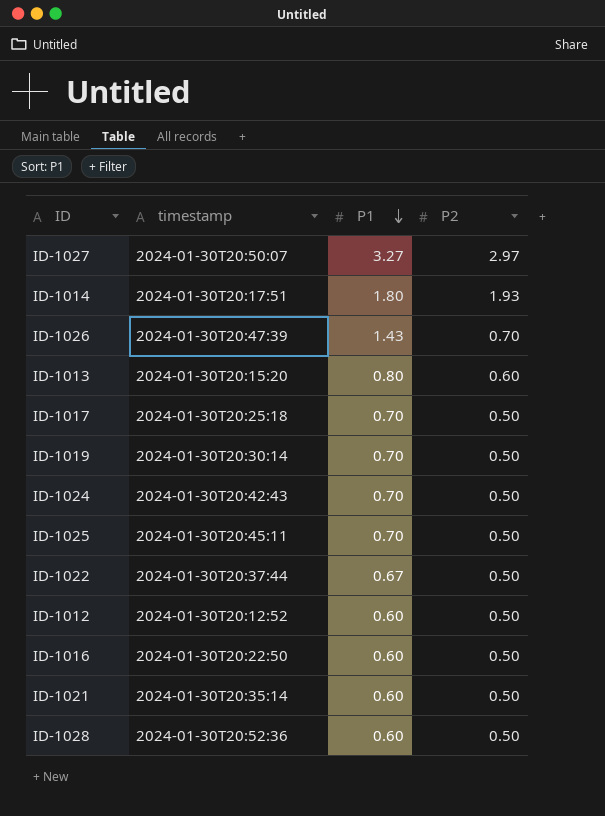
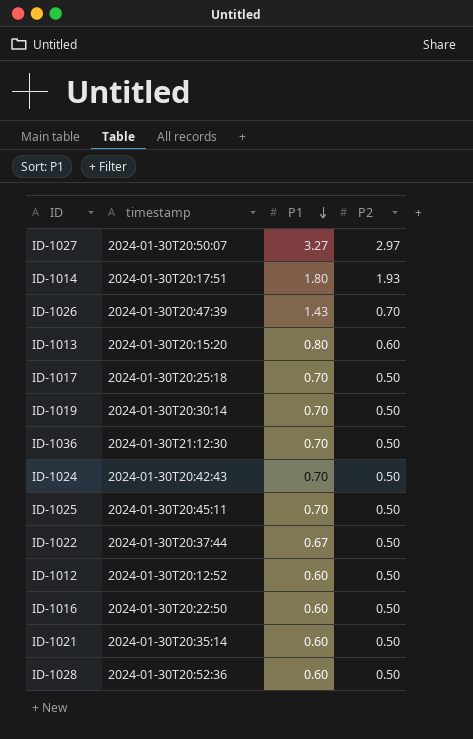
row ID-1036: none -> 2024-01-30T21:12:30 | 0.70 | 0.50

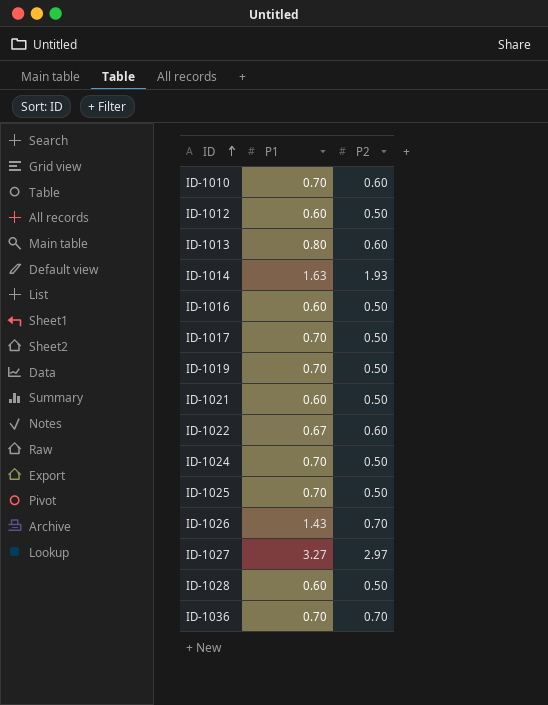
row order: P1 descending -> ID ascending
column timestamp | position: 2 -> none
row ID-1010: none -> 0.70 | 0.60
ID-1014 | P1: 1.80 -> 1.63
ID-1022 | P2: 0.50 -> 0.60
ID-1036 | P2: 0.50 -> 0.70

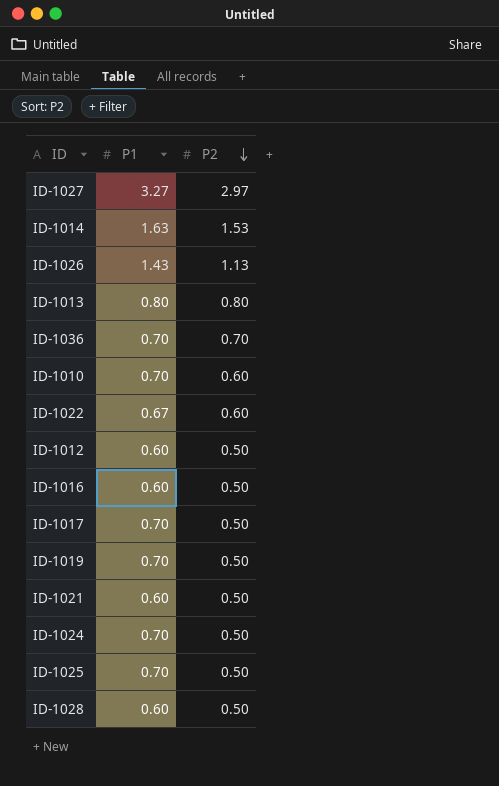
row order: ID ascending -> P2 descending
ID-1014 | P2: 1.93 -> 1.53
ID-1026 | P2: 0.70 -> 1.13
ID-1013 | P2: 0.60 -> 0.80

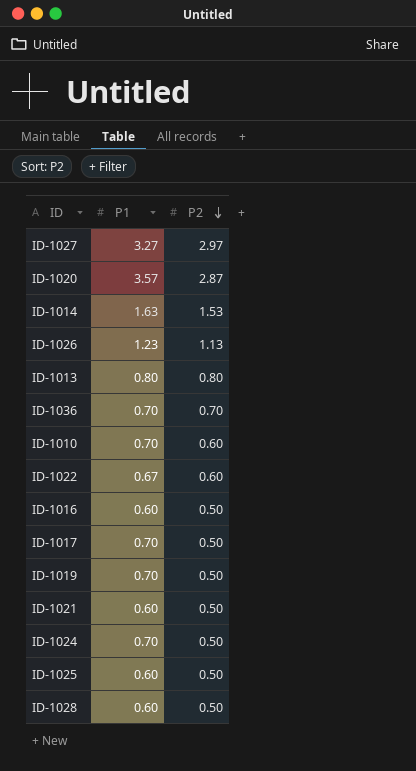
row ID-1012: 0.60 | 0.50 -> none
row ID-1020: none -> 3.57 | 2.87
ID-1026 | P1: 1.43 -> 1.23
ID-1025 | P1: 0.70 -> 0.60

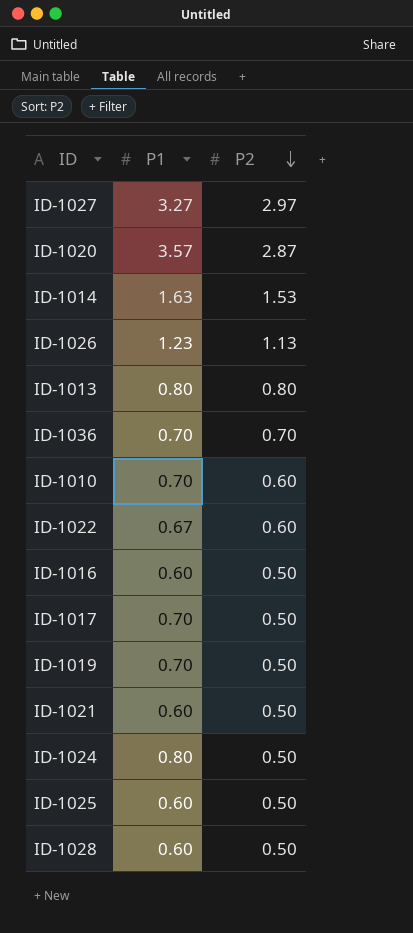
ID-1024 | P1: 0.70 -> 0.80

